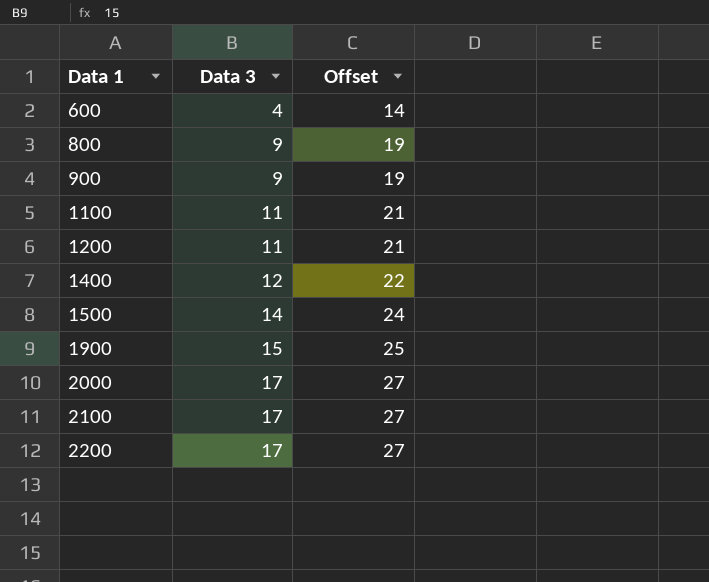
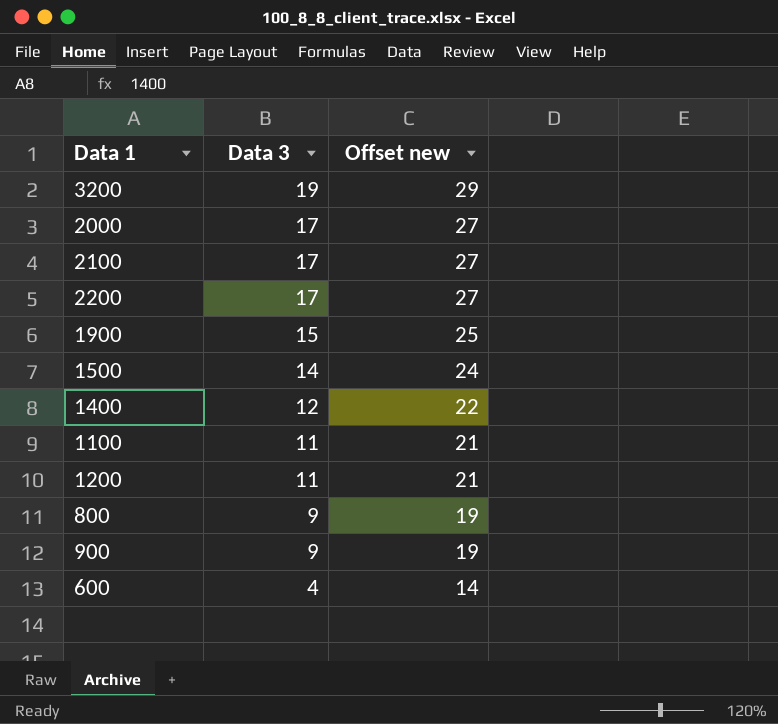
row order: Data 1 ascending -> Data 3 descending
column name: Offset -> Offset new
row 3200: none -> 19 | 29

